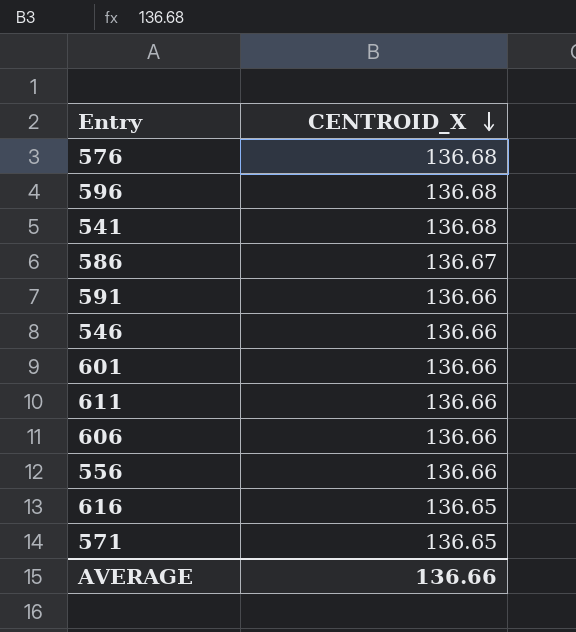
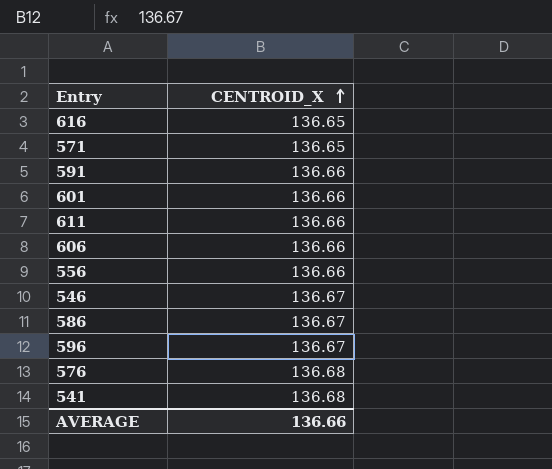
row order: CENTROID_X descending -> CENTROID_X ascending
546 | CENTROID_X: 136.66 -> 136.67
596 | CENTROID_X: 136.68 -> 136.67

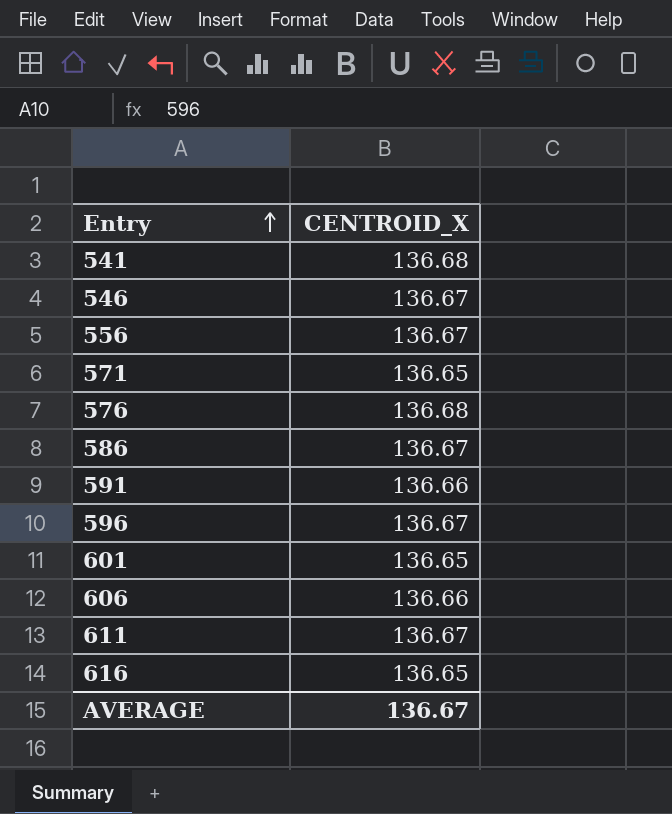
row order: CENTROID_X ascending -> Entry ascending
556 | CENTROID_X: 136.66 -> 136.67
601 | CENTROID_X: 136.66 -> 136.65
611 | CENTROID_X: 136.66 -> 136.67
AVERAGE | CENTROID_X: 136.66 -> 136.67

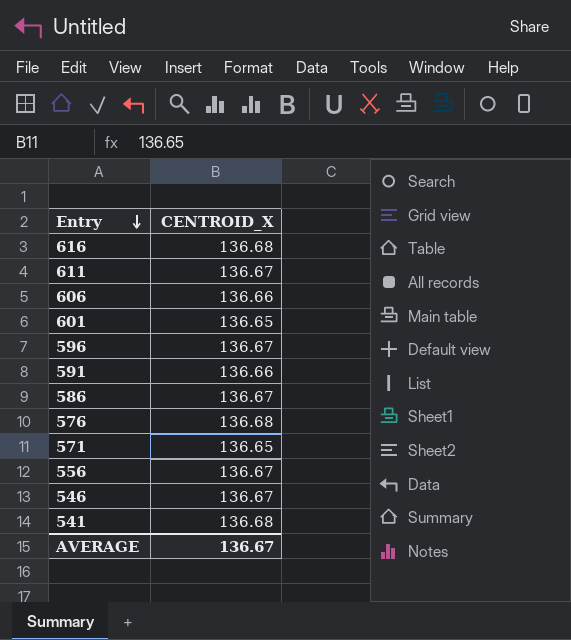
row order: Entry ascending -> Entry descending
616 | CENTROID_X: 136.65 -> 136.68

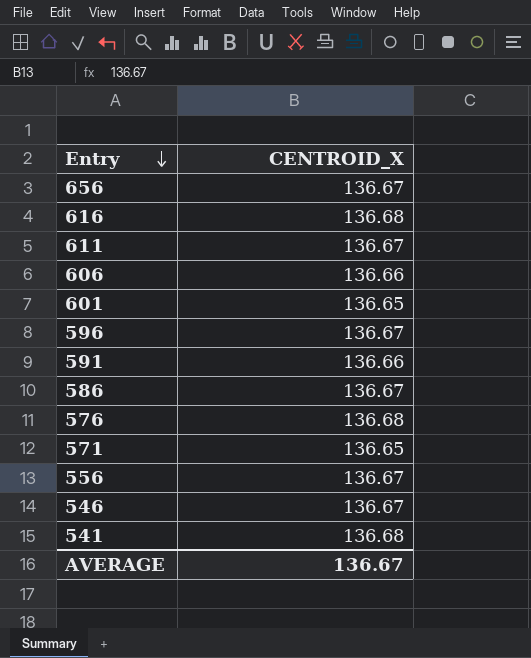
row 656: none -> 136.67

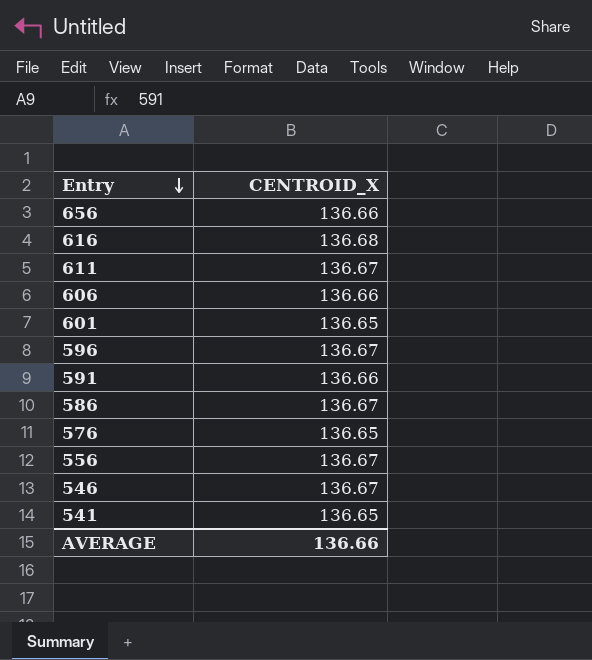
row 571: 136.65 -> none
656 | CENTROID_X: 136.67 -> 136.66
576 | CENTROID_X: 136.68 -> 136.65
541 | CENTROID_X: 136.68 -> 136.65
AVERAGE | CENTROID_X: 136.67 -> 136.66

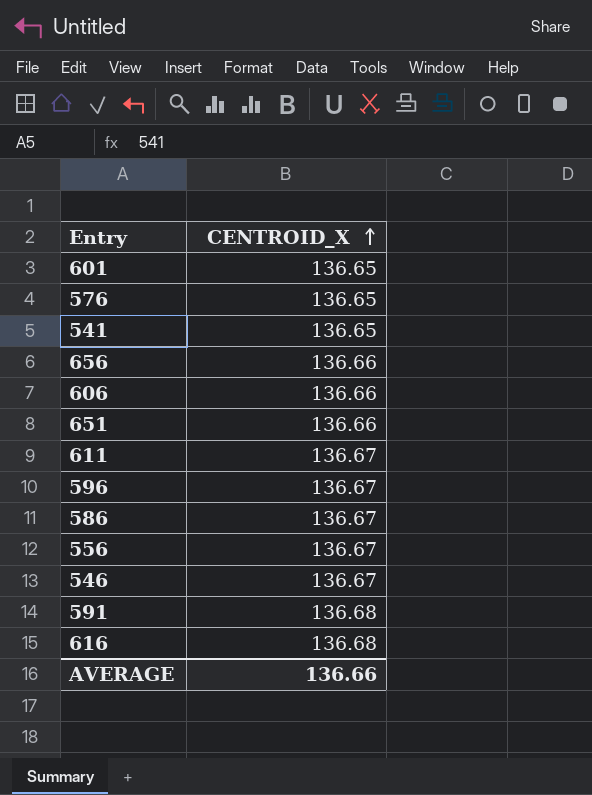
row order: Entry descending -> CENTROID_X ascending
row 651: none -> 136.66
591 | CENTROID_X: 136.66 -> 136.68

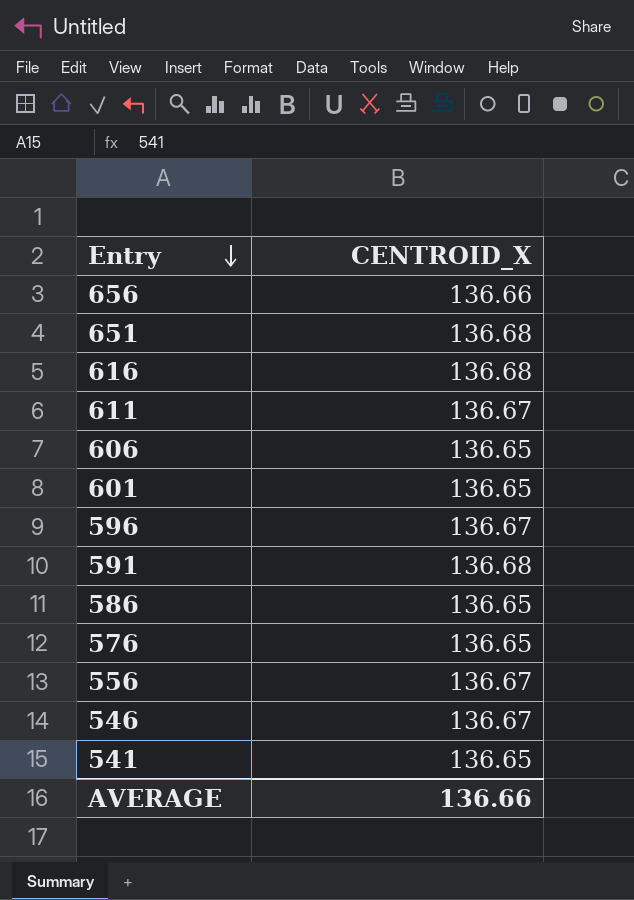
row order: CENTROID_X ascending -> Entry descending
651 | CENTROID_X: 136.66 -> 136.68
606 | CENTROID_X: 136.66 -> 136.65
586 | CENTROID_X: 136.67 -> 136.65

